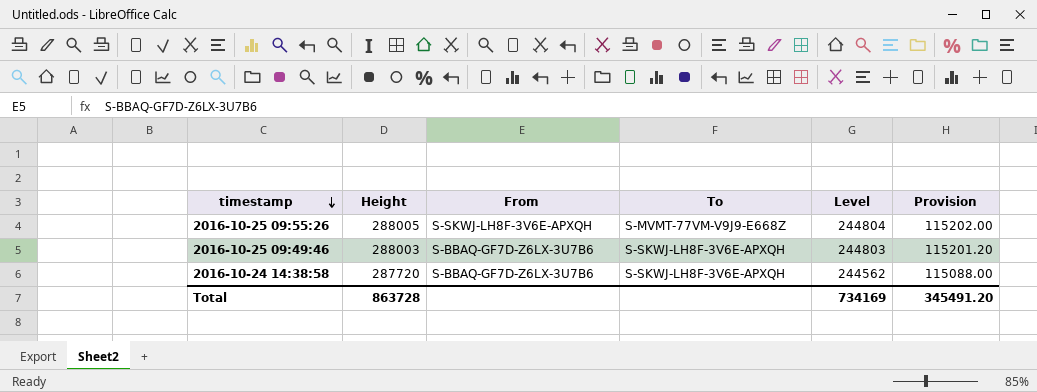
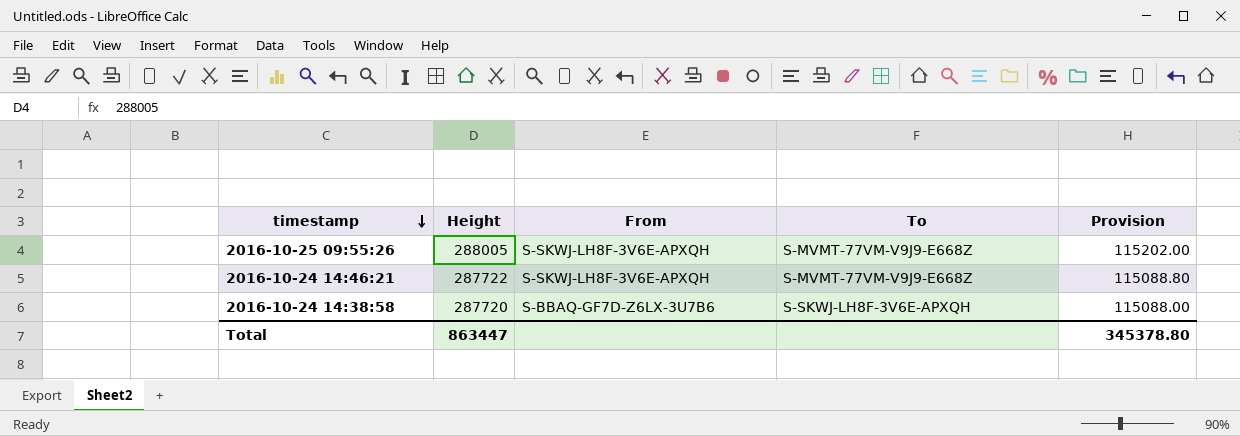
column Level | formula: [Height] * 0.85 -> none
row 2016-10-25 09:49:46: 288003 | S-BBAQ-GF7D-Z6LX-3U7B6 | S-SKWJ-LH8F-3V6E-APXQH | 244803 | 115201.20 -> none
row 2016-10-24 14:46:21: none -> 287722 | S-SKWJ-LH8F-3V6E-APXQH | S-MVMT-77VM-V9J9-E668Z | 115088.80
Total | Height: 863728 -> 863447
Total | Provision: 345491.20 -> 345378.80

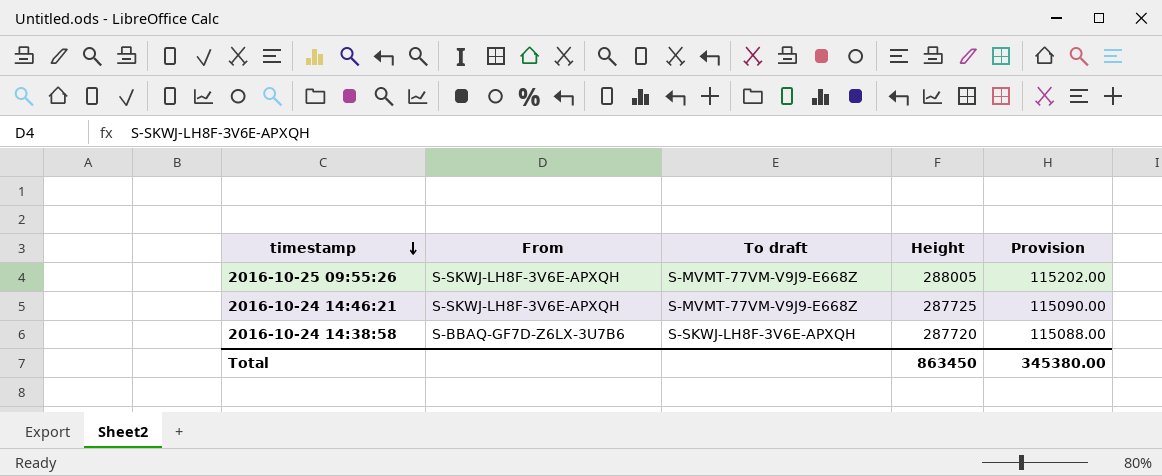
column name: To -> To draft
column Height | position: 2 -> 4
2016-10-24 14:46:21 | Height: 287722 -> 287725
2016-10-24 14:46:21 | Provision: 115088.80 -> 115090.00
Total | Height: 863447 -> 863450
Total | Provision: 345378.80 -> 345380.00

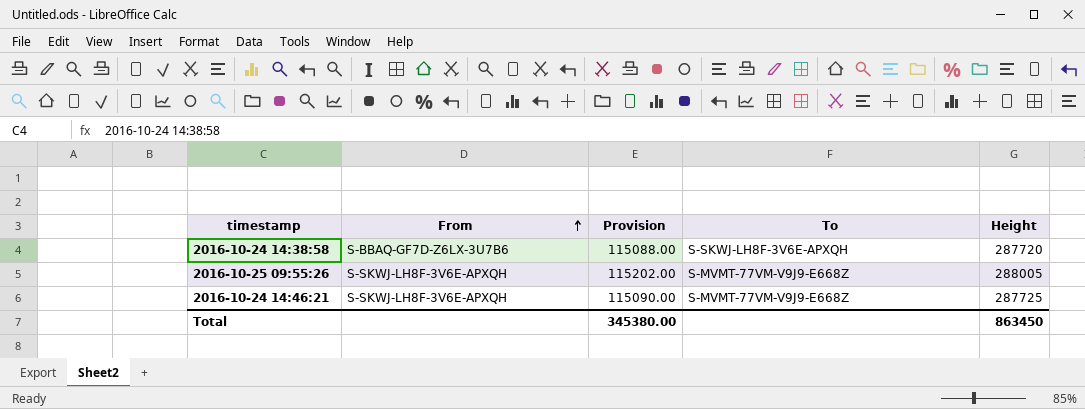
row order: timestamp descending -> From ascending
column Provision | position: 5 -> 3
column name: To draft -> To

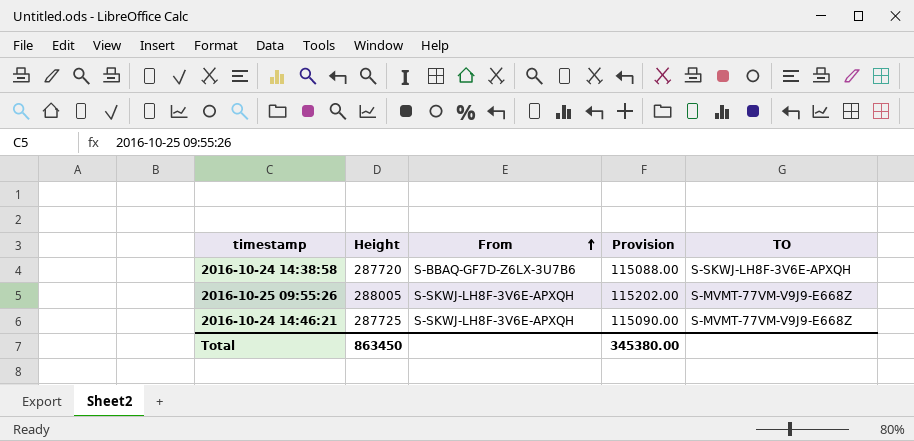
column Height | position: 5 -> 2
column name: To -> TO

